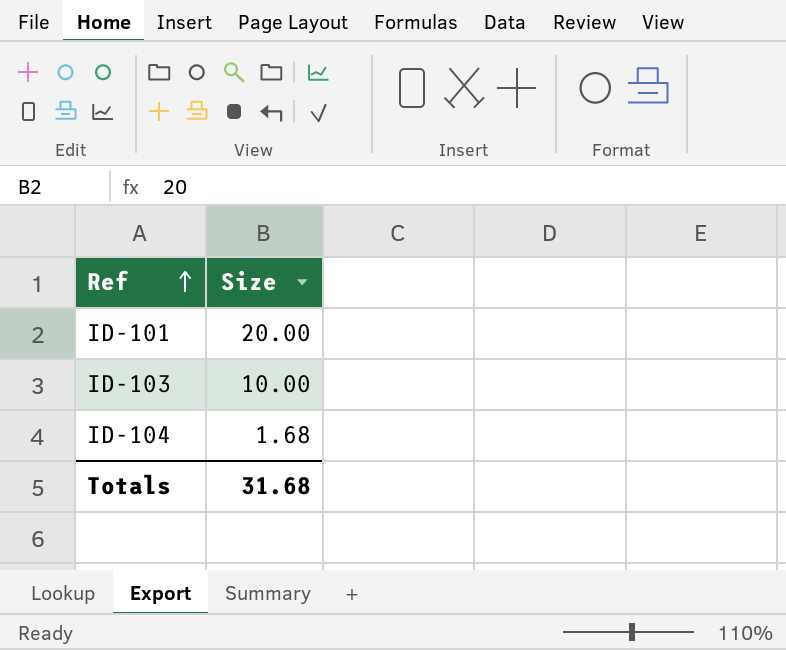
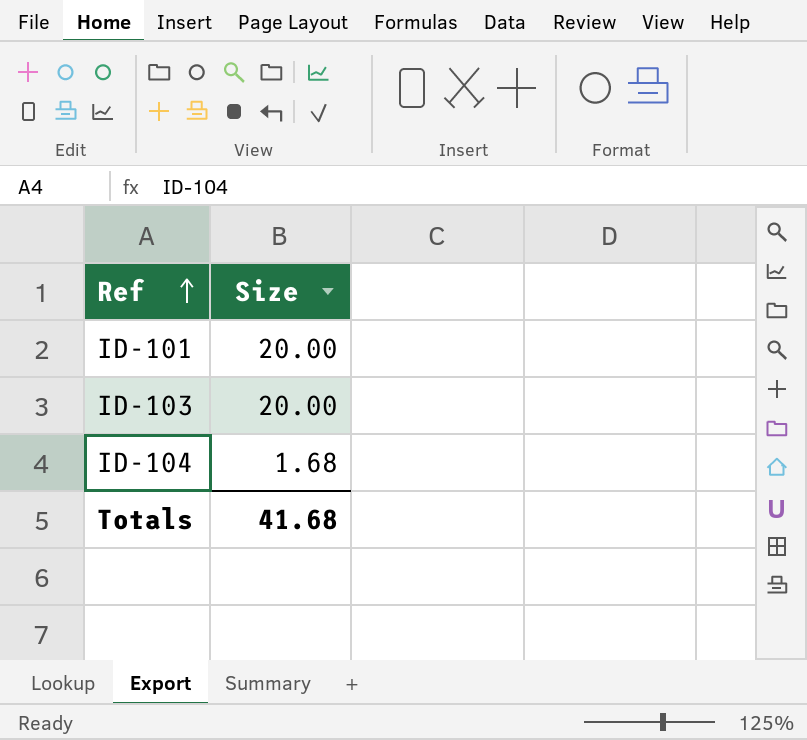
ID-103 | Size: 10.00 -> 20.00
Totals | Size: 31.68 -> 41.68

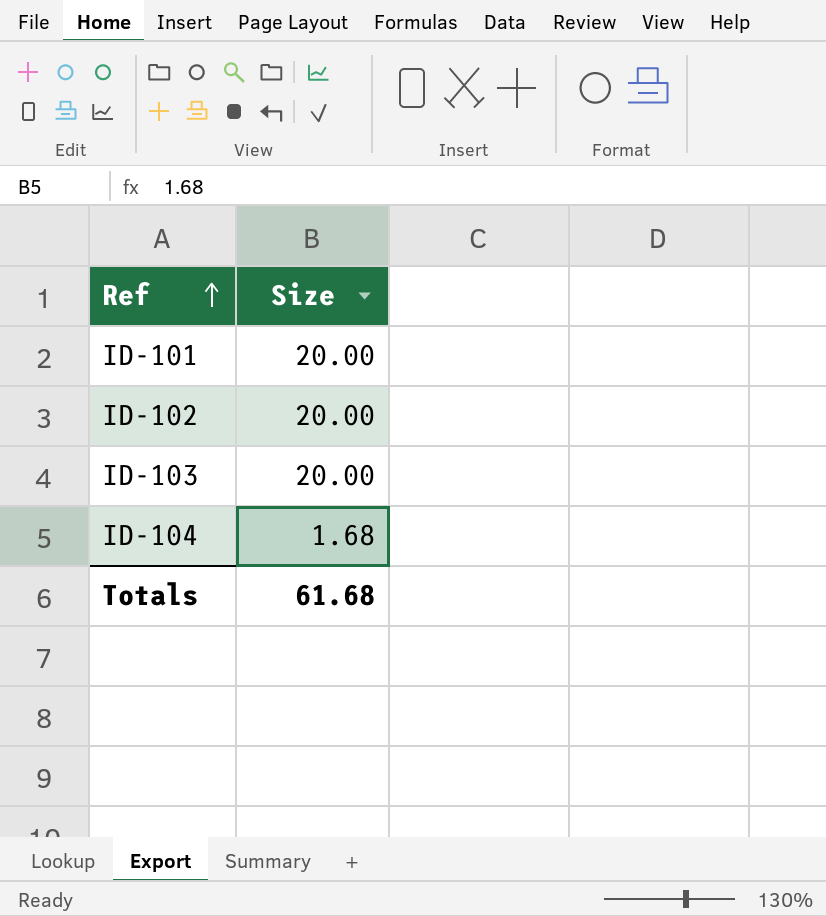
row ID-102: none -> 20.00
Totals | Size: 41.68 -> 61.68

